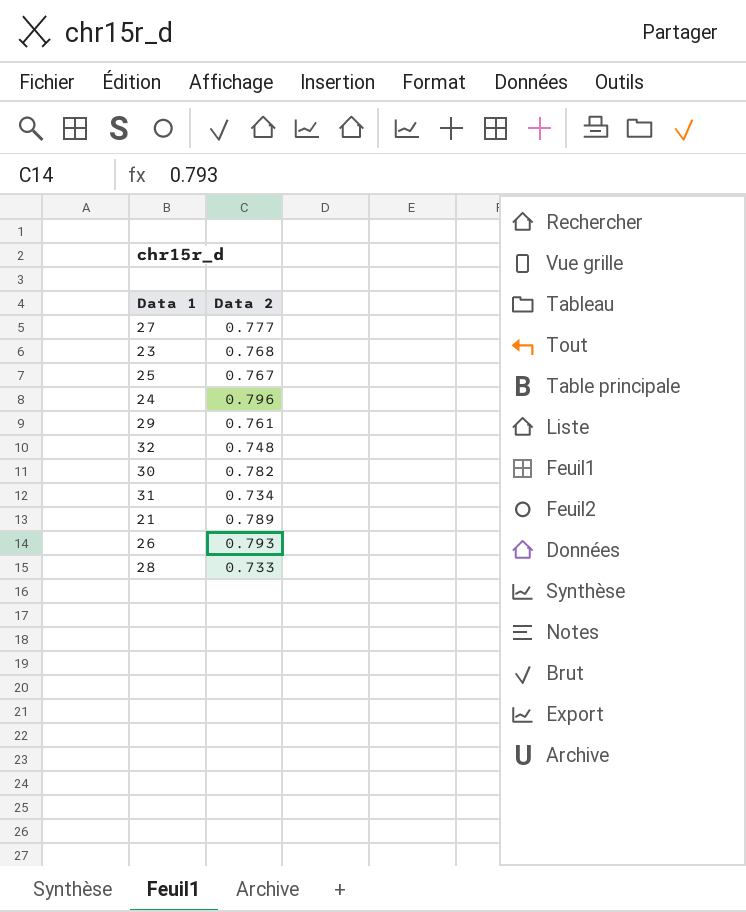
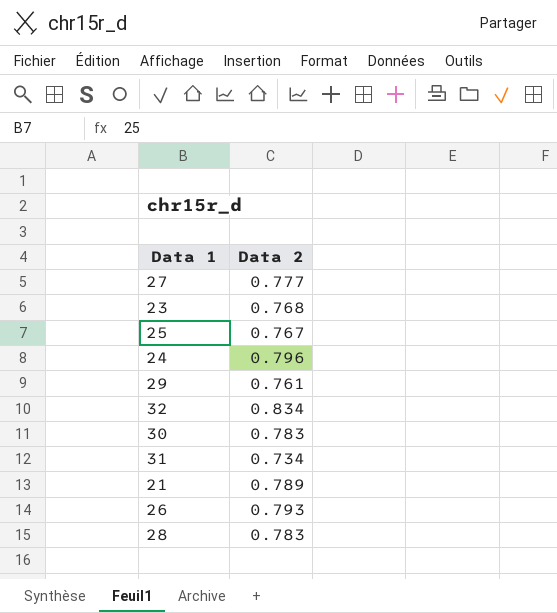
32 | Data 2: 0.748 -> 0.834
30 | Data 2: 0.782 -> 0.783
28 | Data 2: 0.733 -> 0.783

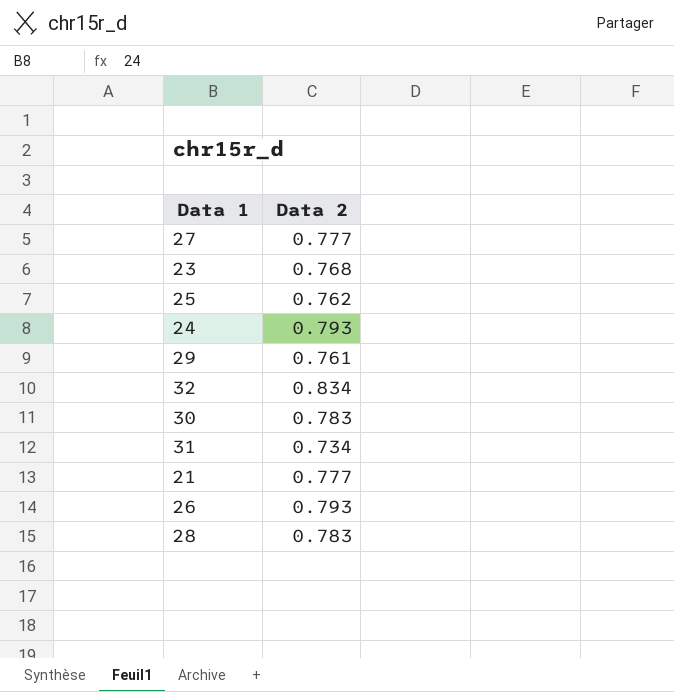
25 | Data 2: 0.767 -> 0.762
24 | Data 2: 0.796 -> 0.793
21 | Data 2: 0.789 -> 0.777

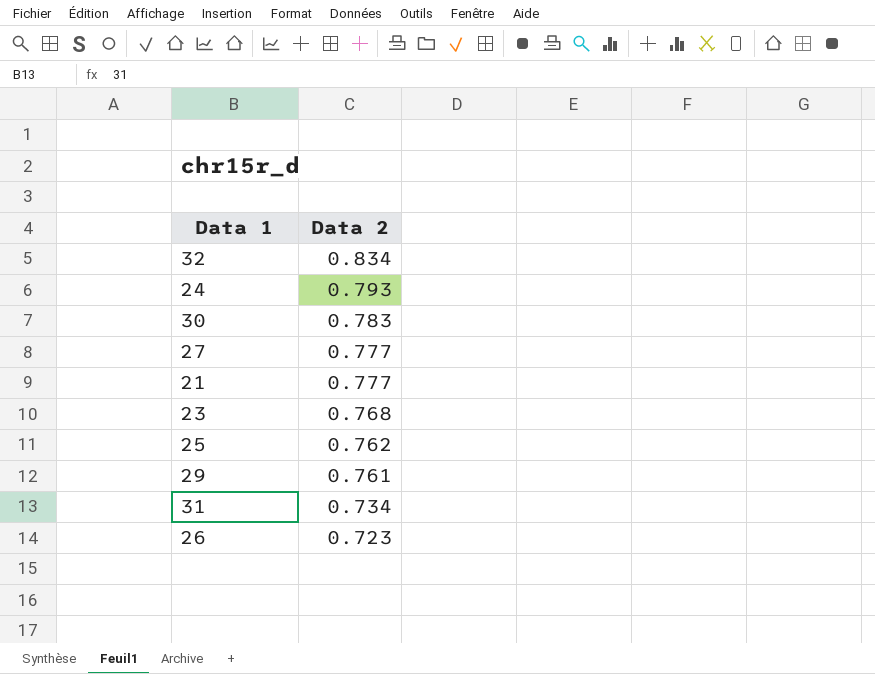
row order: none -> Data 2 descending
row 28: 0.783 -> none
26 | Data 2: 0.793 -> 0.723

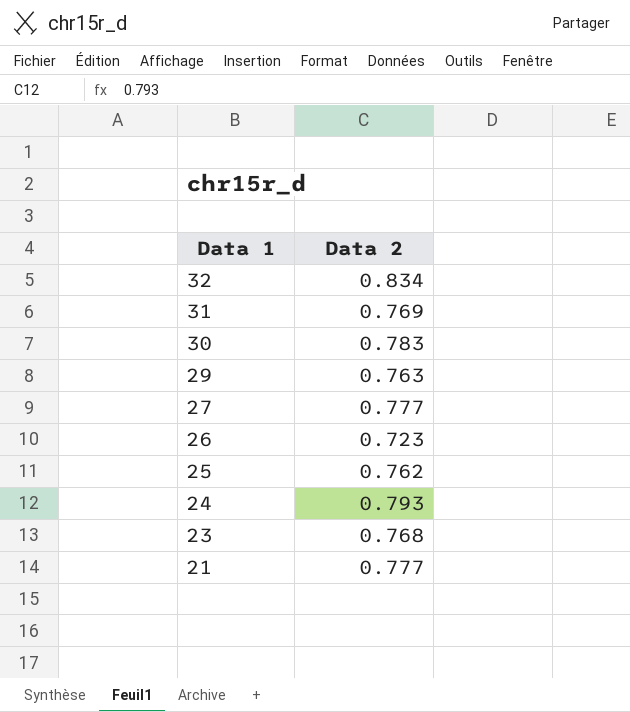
row order: Data 2 descending -> Data 1 descending
31 | Data 2: 0.734 -> 0.769
29 | Data 2: 0.761 -> 0.763

